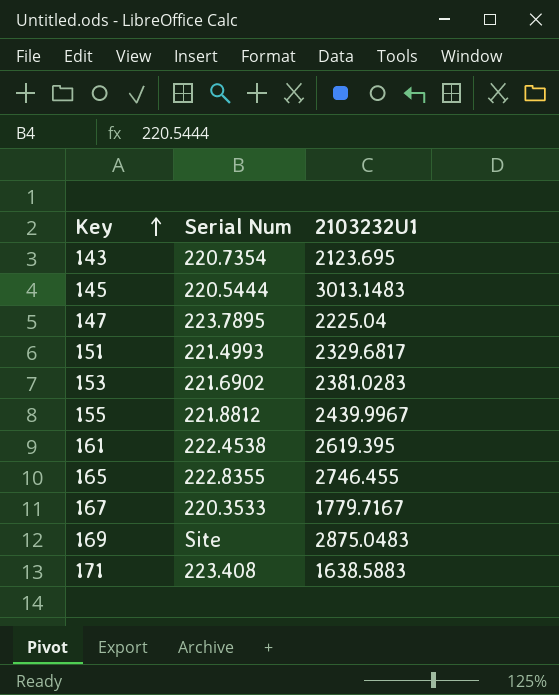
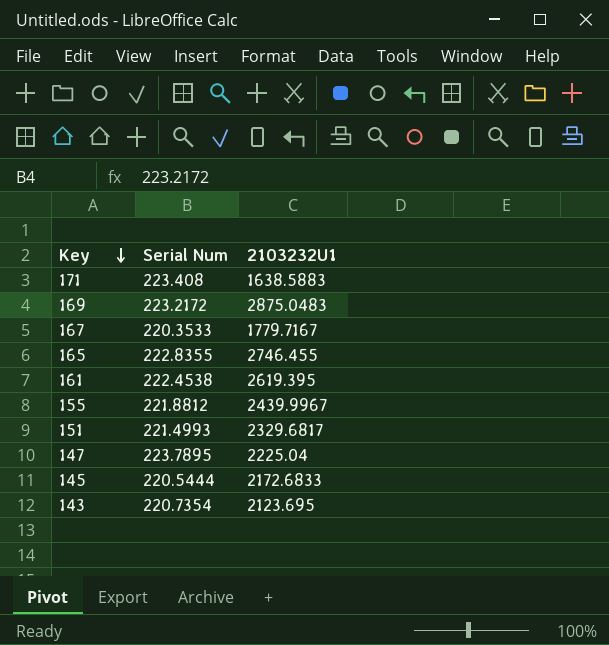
row order: Key ascending -> Key descending
row 153: 221.6902 | 2381.0283 -> none
169 | Serial Num: Site -> 223.2172
145 | 2103232U1: 3013.1483 -> 2172.6833

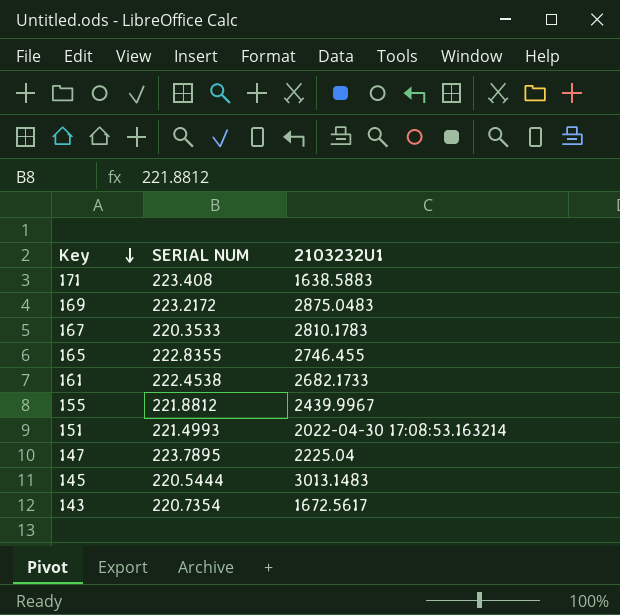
column name: Serial Num -> SERIAL NUM
167 | 2103232U1: 1779.7167 -> 2810.1783
161 | 2103232U1: 2619.395 -> 2682.1733
151 | 2103232U1: 2329.6817 -> 2022-04-30 17:08:53.163214
145 | 2103232U1: 2172.6833 -> 3013.1483
143 | 2103232U1: 2123.695 -> 1672.5617

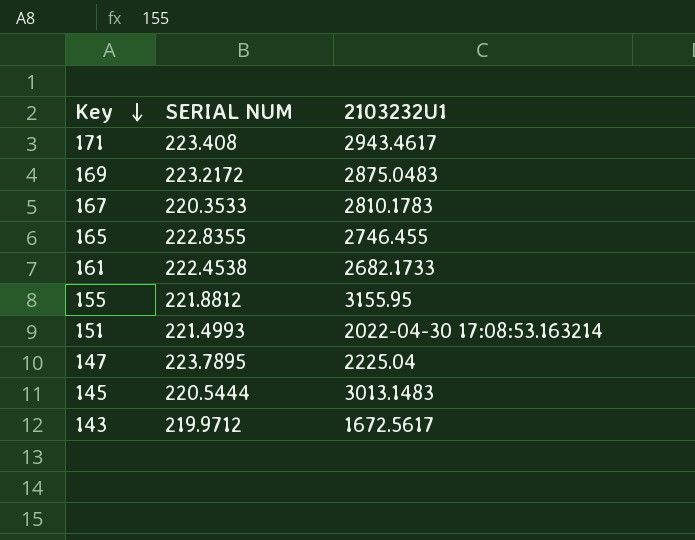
171 | 2103232U1: 1638.5883 -> 2943.4617
155 | 2103232U1: 2439.9967 -> 3155.95
143 | SERIAL NUM: 220.7354 -> 219.9712

